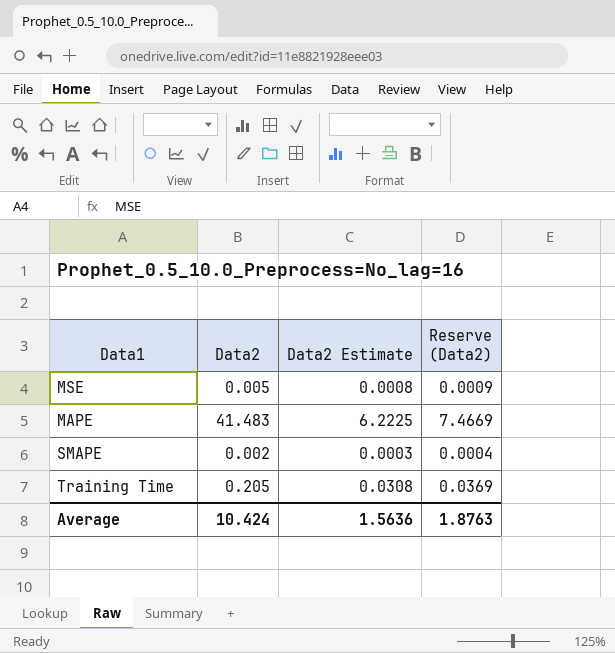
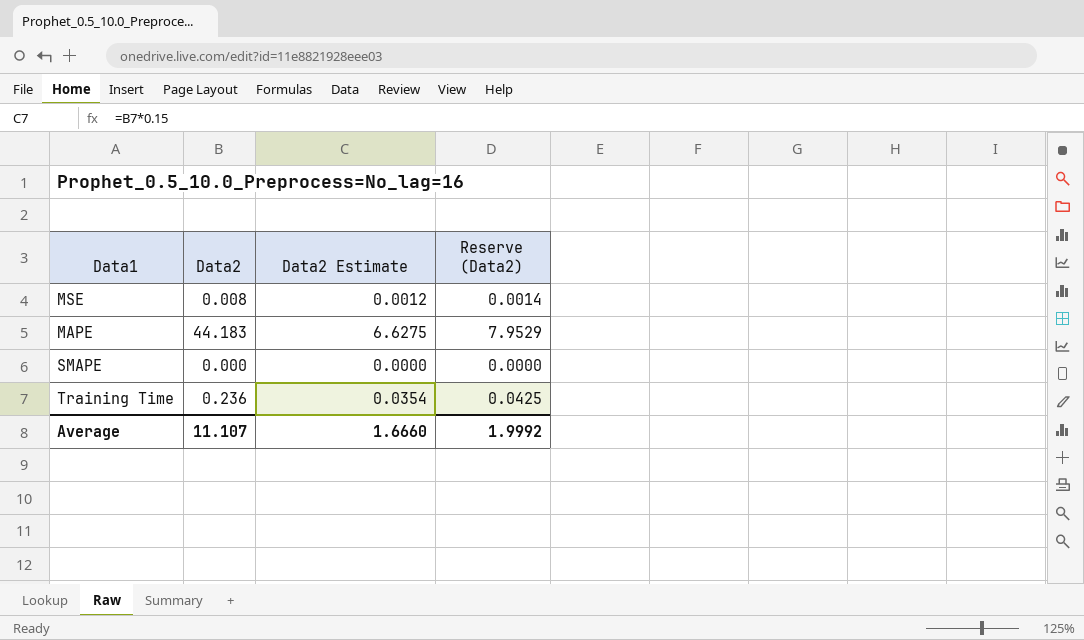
MSE | Data2: 0.005 -> 0.008
MSE | Data2 Estimate: 0.0008 -> 0.0012
MSE | Reserve (Data2): 0.0009 -> 0.0014
MAPE | Data2: 41.483 -> 44.183
MAPE | Data2 Estimate: 6.2225 -> 6.6275
MAPE | Reserve (Data2): 7.4669 -> 7.9529
SMAPE | Data2: 0.002 -> 0.000
SMAPE | Data2 Estimate: 0.0003 -> 0.0000
SMAPE | Reserve (Data2): 0.0004 -> 0.0000
Training Time | Data2: 0.205 -> 0.236
Training Time | Data2 Estimate: 0.0308 -> 0.0354
Training Time | Reserve (Data2): 0.0369 -> 0.0425
Average | Data2: 10.424 -> 11.107
Average | Data2 Estimate: 1.5636 -> 1.6660
Average | Reserve (Data2): 1.8763 -> 1.9992

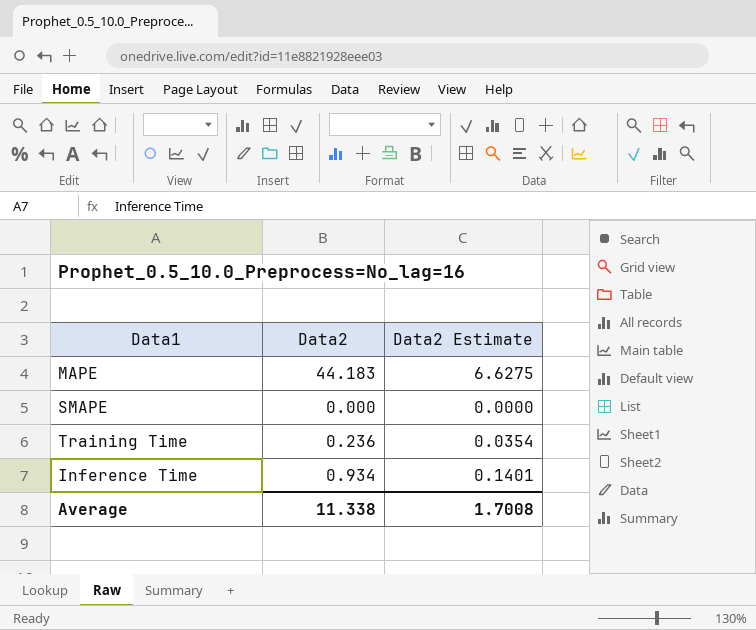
column Reserve (Data2) | formula: [Data2] * 0.18 -> none
row MSE: 0.008 | 0.0012 | 0.0014 -> none
row Inference Time: none -> 0.934 | 0.1401
Average | Data2: 11.107 -> 11.338
Average | Data2 Estimate: 1.6660 -> 1.7008

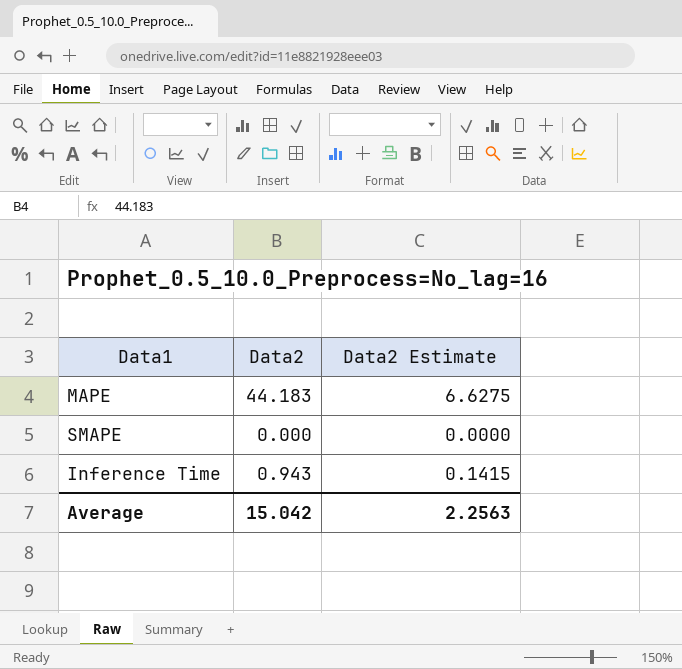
row Training Time: 0.236 | 0.0354 -> none
Inference Time | Data2: 0.934 -> 0.943
Inference Time | Data2 Estimate: 0.1401 -> 0.1415
Average | Data2: 11.338 -> 15.042
Average | Data2 Estimate: 1.7008 -> 2.2563

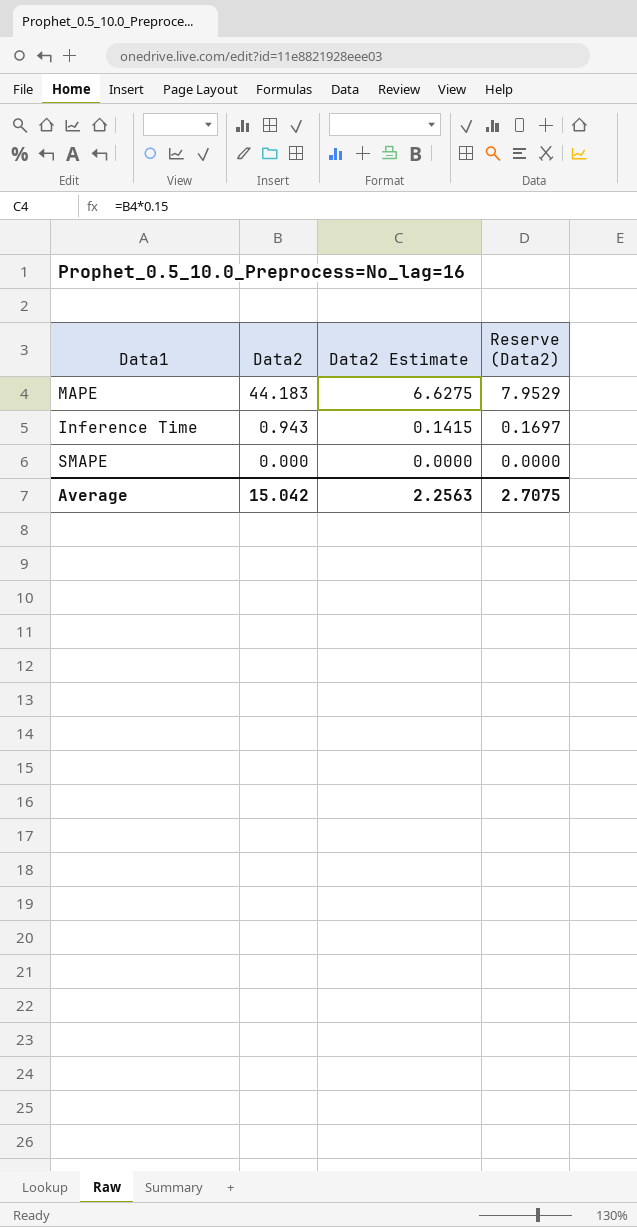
row order: none -> Data2 descending
column Reserve (Data2) | formula: none -> [Data2] * 0.18

